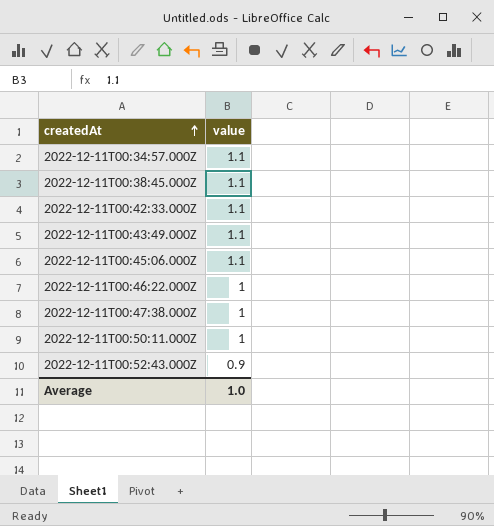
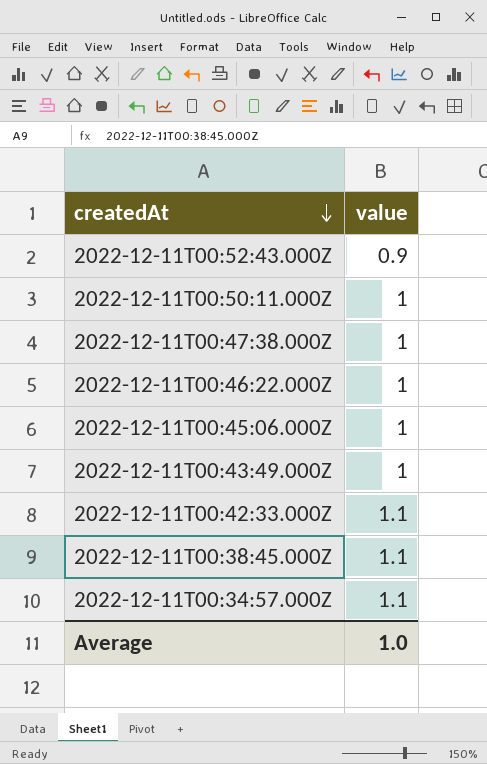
row order: createdAt ascending -> createdAt descending
2022-12-11T00:45:06.000Z | value: 1.1 -> 1
2022-12-11T00:43:49.000Z | value: 1.1 -> 1

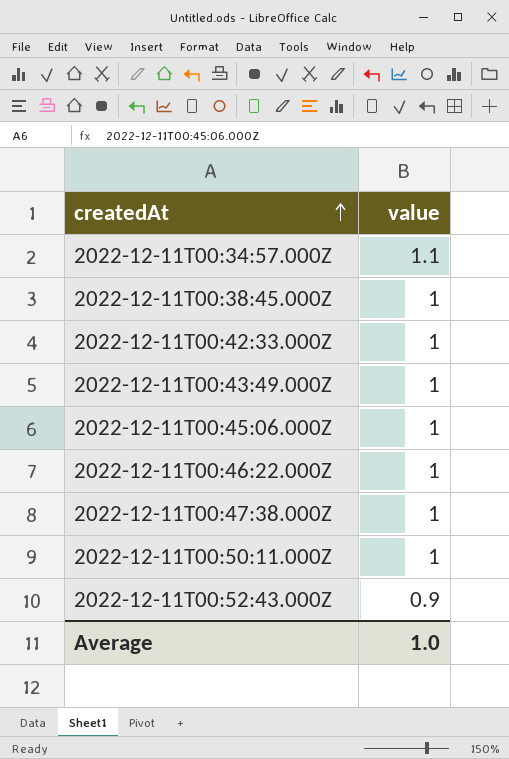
row order: createdAt descending -> createdAt ascending
2022-12-11T00:38:45.000Z | value: 1.1 -> 1
2022-12-11T00:42:33.000Z | value: 1.1 -> 1

